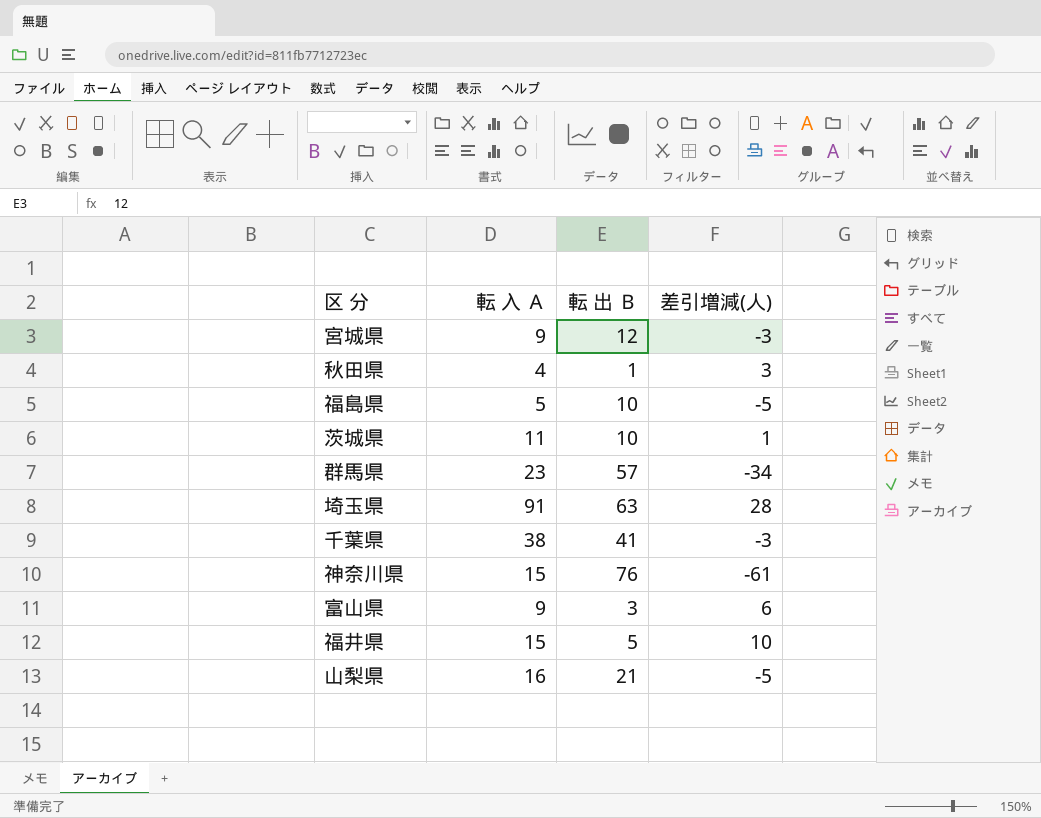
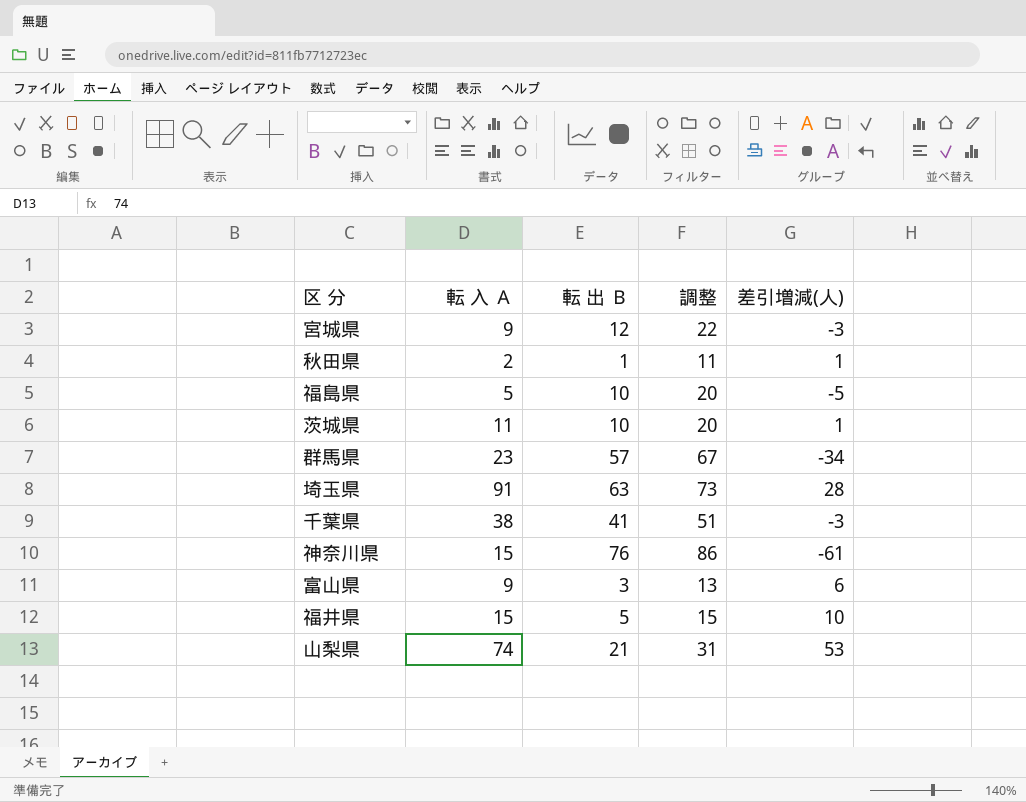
column 調整 | formula: none -> [転 出 Ｂ] + 10
秋田県 | 転 入 Ａ: 4 -> 2
秋田県 | 差引増減(人): 3 -> 1
山梨県 | 転 入 Ａ: 16 -> 74
山梨県 | 差引増減(人): -5 -> 53

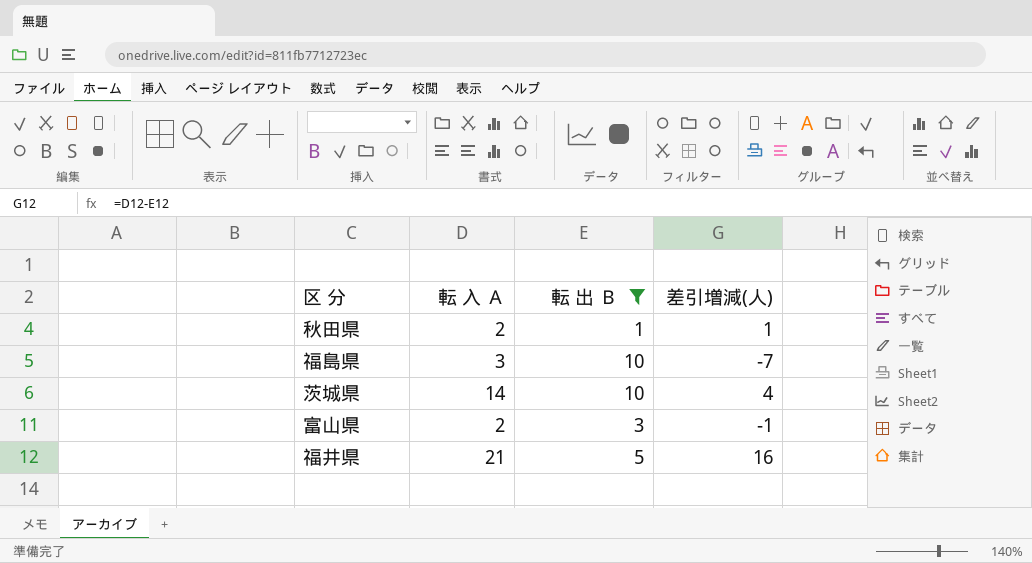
filter: none -> 転 出 Ｂ <= 10
column 調整 | formula: [転 出 Ｂ] + 10 -> none
福島県 | 転 入 Ａ: 5 -> 3
福島県 | 差引増減(人): -5 -> -7
茨城県 | 転 入 Ａ: 11 -> 14
茨城県 | 差引増減(人): 1 -> 4
富山県 | 転 入 Ａ: 9 -> 2
富山県 | 差引増減(人): 6 -> -1
福井県 | 転 入 Ａ: 15 -> 21
福井県 | 差引増減(人): 10 -> 16

